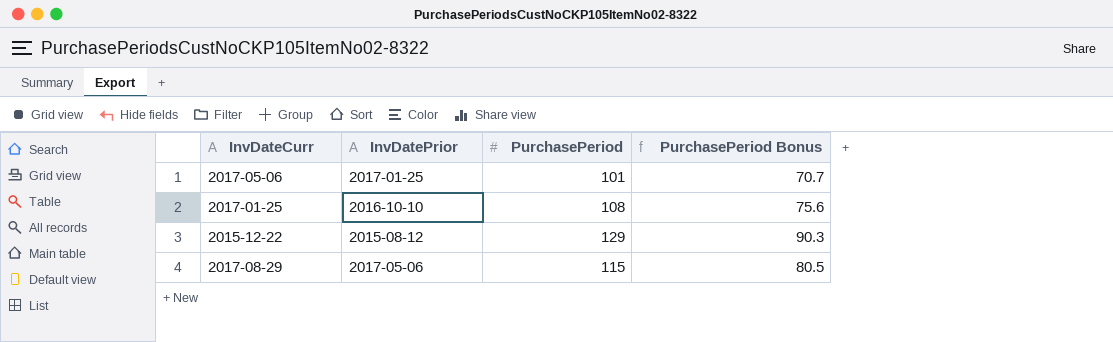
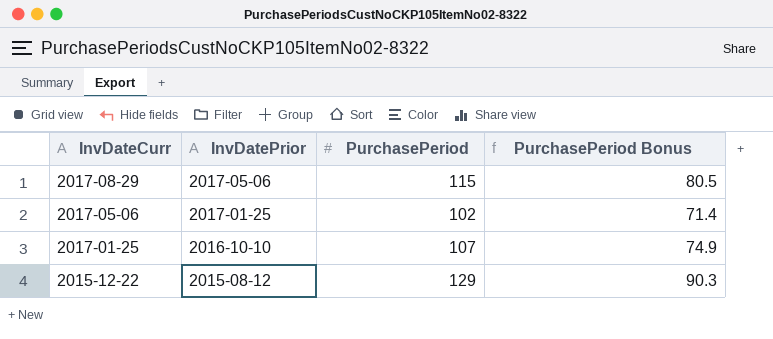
row order: none -> InvDateCurr descending
2017-05-06 | PurchasePeriod: 101 -> 102
2017-05-06 | PurchasePeriod Bonus: 70.7 -> 71.4
2017-01-25 | PurchasePeriod: 108 -> 107
2017-01-25 | PurchasePeriod Bonus: 75.6 -> 74.9

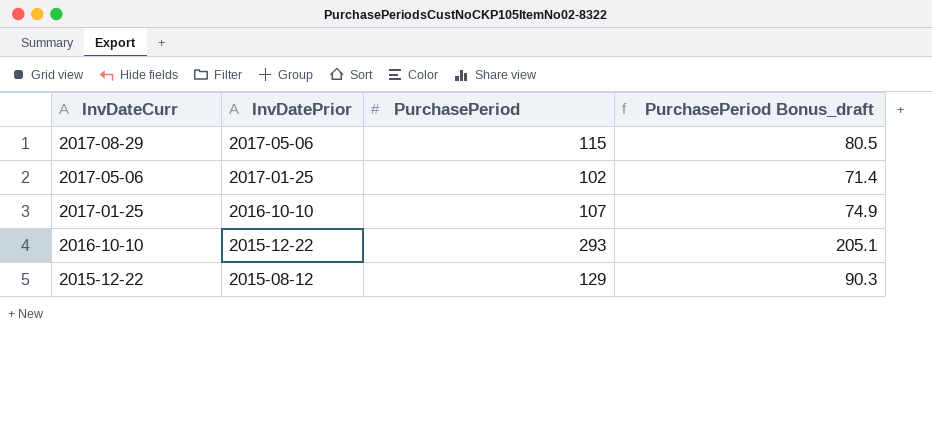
column name: PurchasePeriod Bonus -> PurchasePeriod Bonus_draft
row 2016-10-10: none -> 2015-12-22 | 293 | 205.1

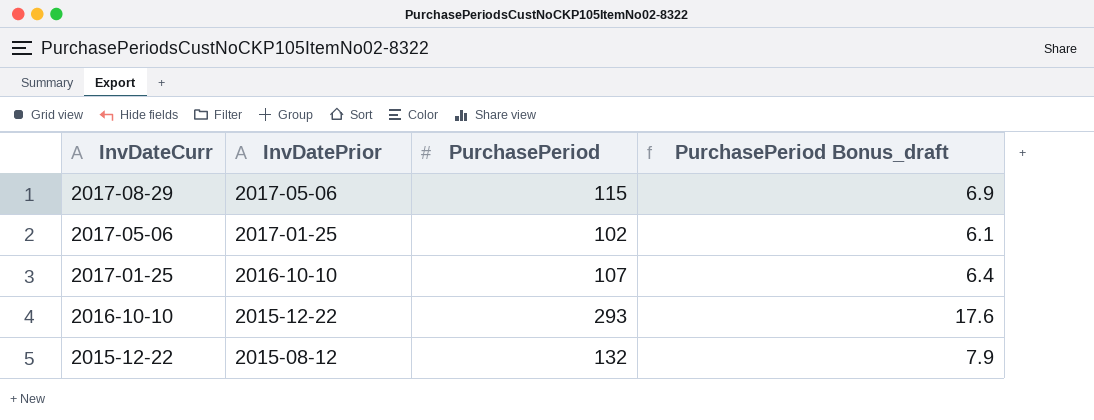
column PurchasePeriod Bonus_draft | formula: [PurchasePeriod] * 0.7 -> [PurchasePeriod] * 0.06
2015-12-22 | PurchasePeriod: 129 -> 132

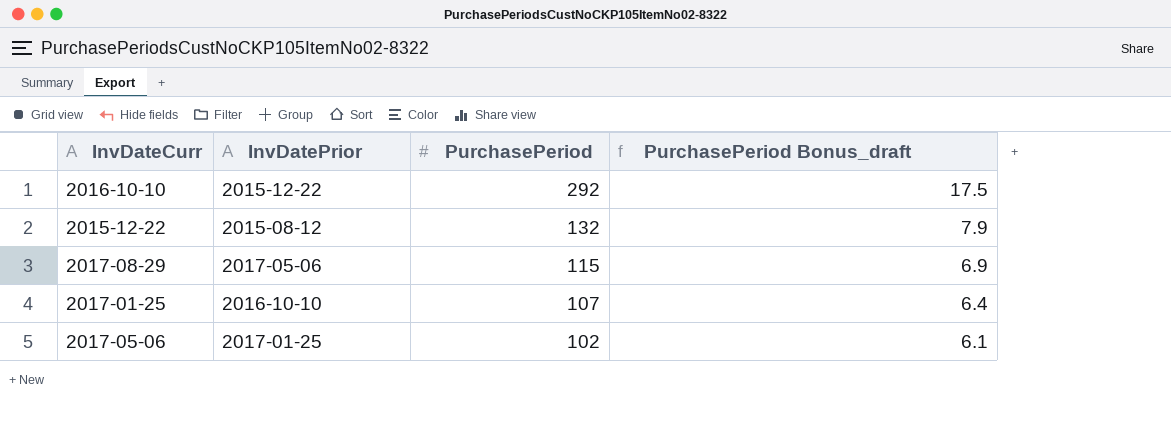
row order: InvDateCurr descending -> PurchasePeriod descending
2016-10-10 | PurchasePeriod: 293 -> 292
2016-10-10 | PurchasePeriod Bonus_draft: 17.6 -> 17.5

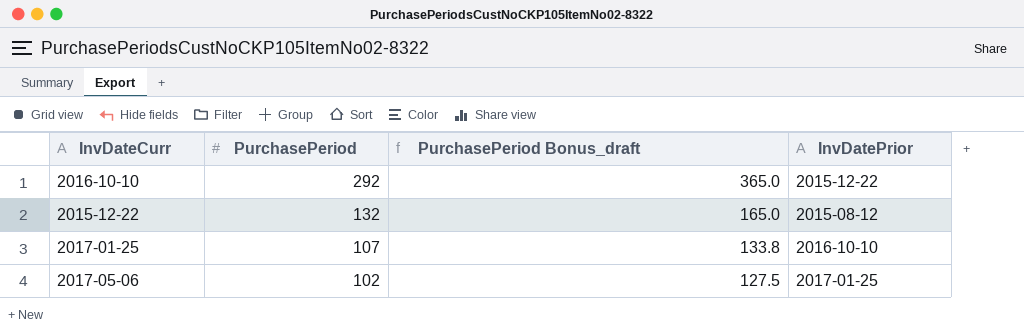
column PurchasePeriod Bonus_draft | formula: [PurchasePeriod] * 0.06 -> [PurchasePeriod] * 1.25
column InvDatePrior | position: 2 -> 4
row 2017-08-29: 2017-05-06 | 115 | 6.9 -> none

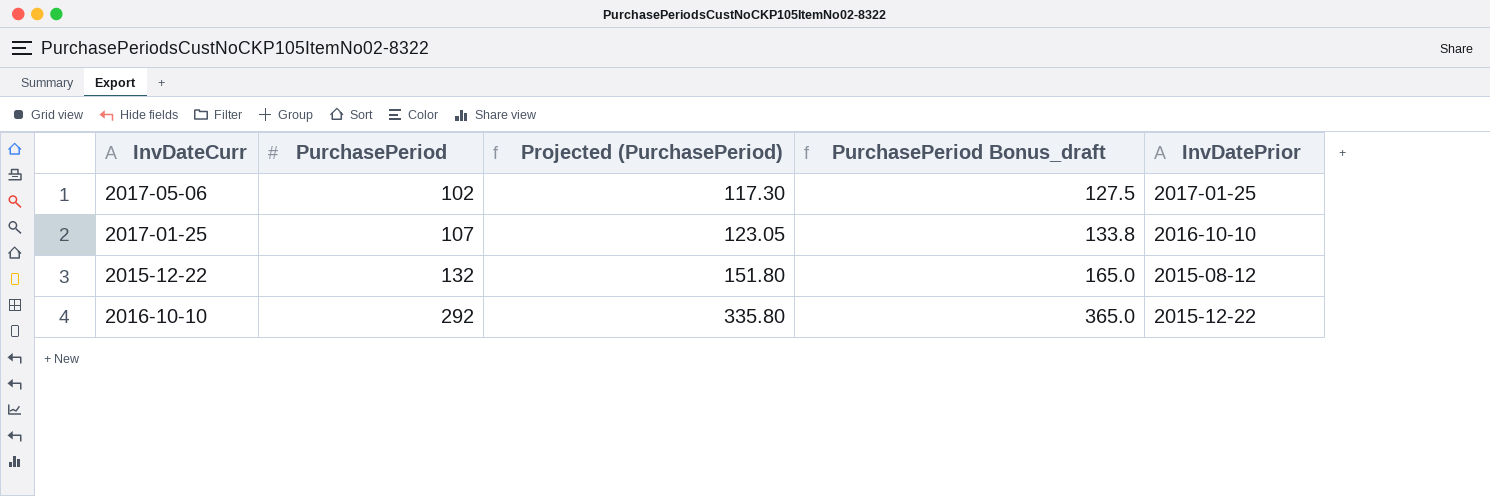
row order: PurchasePeriod descending -> PurchasePeriod ascending
column Projected (PurchasePeriod) | formula: none -> [PurchasePeriod] * 1.15

